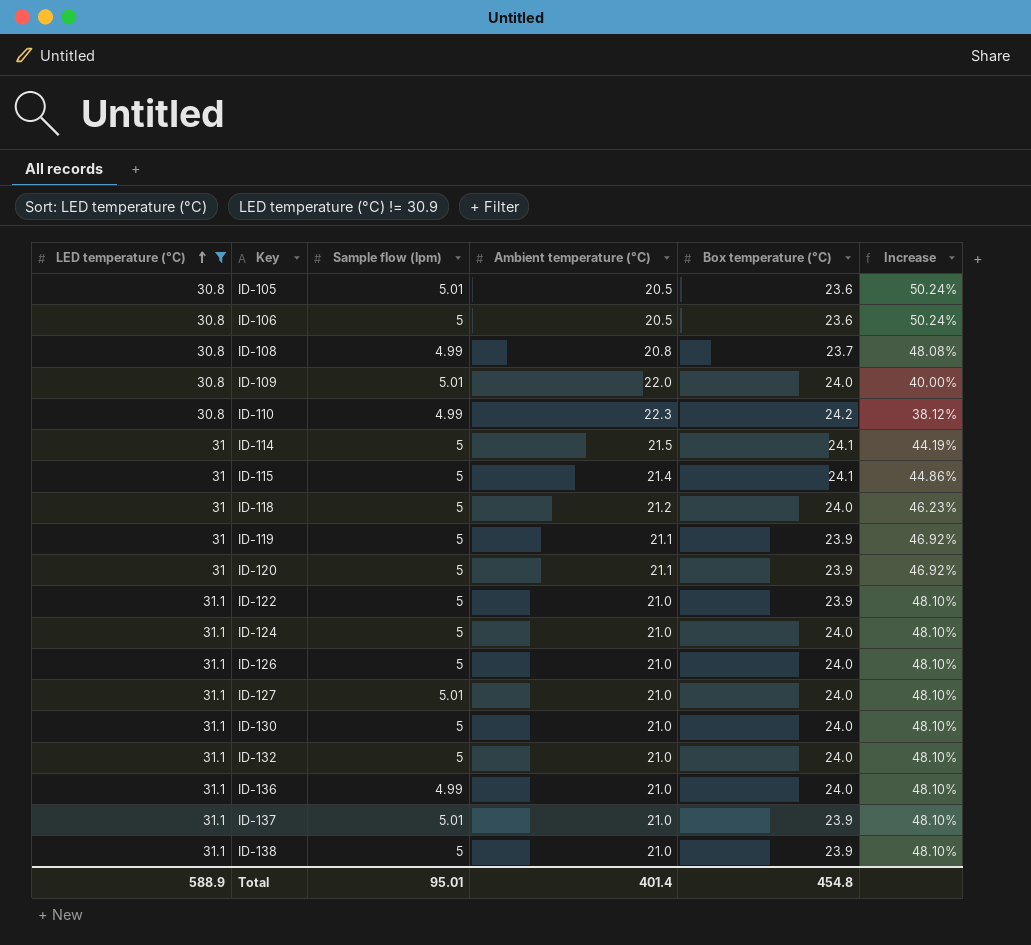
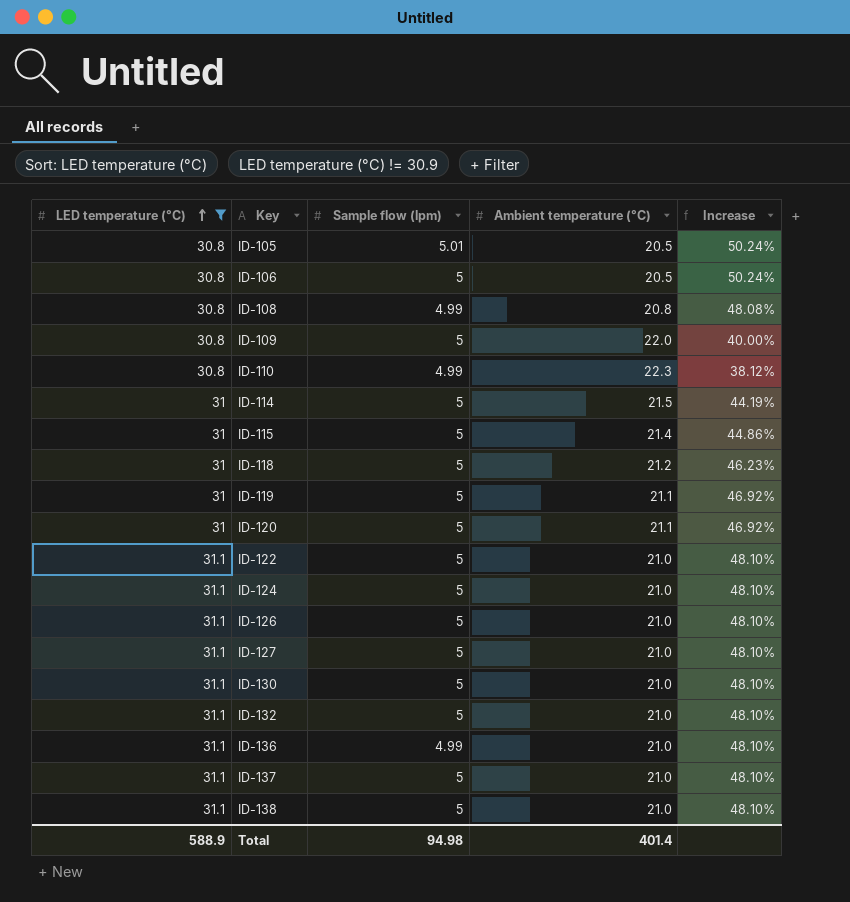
column Box temperature (°C) | position: 5 -> none
ID-109 | Sample flow (lpm): 5.01 -> 5
ID-127 | Sample flow (lpm): 5.01 -> 5
ID-137 | Sample flow (lpm): 5.01 -> 5
Total | Sample flow (lpm): 95.01 -> 94.98

